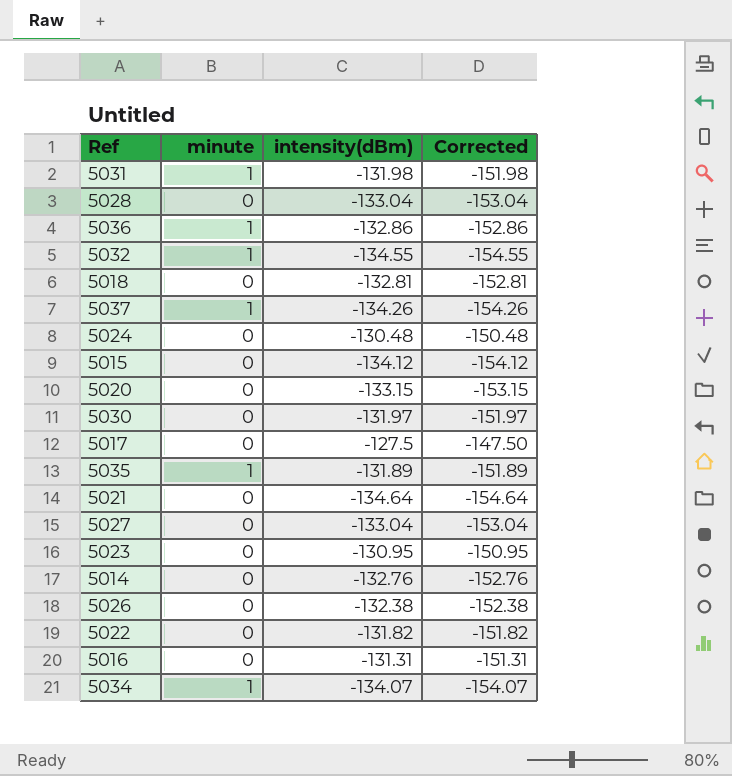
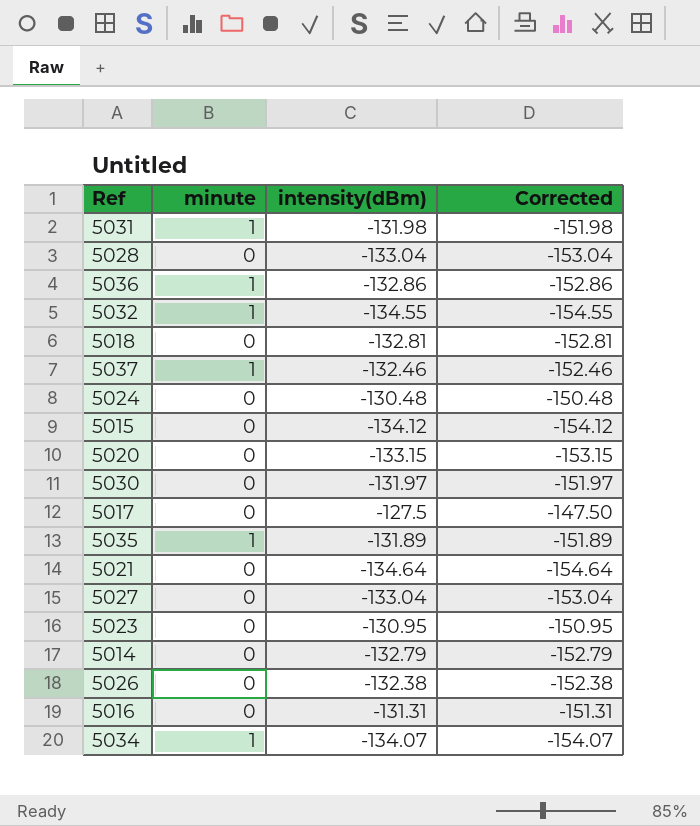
row 5022: 0 | -131.82 | -151.82 -> none
5037 | intensity(dBm): -134.26 -> -132.46
5037 | Corrected: -154.26 -> -152.46
5014 | intensity(dBm): -132.76 -> -132.79
5014 | Corrected: -152.76 -> -152.79

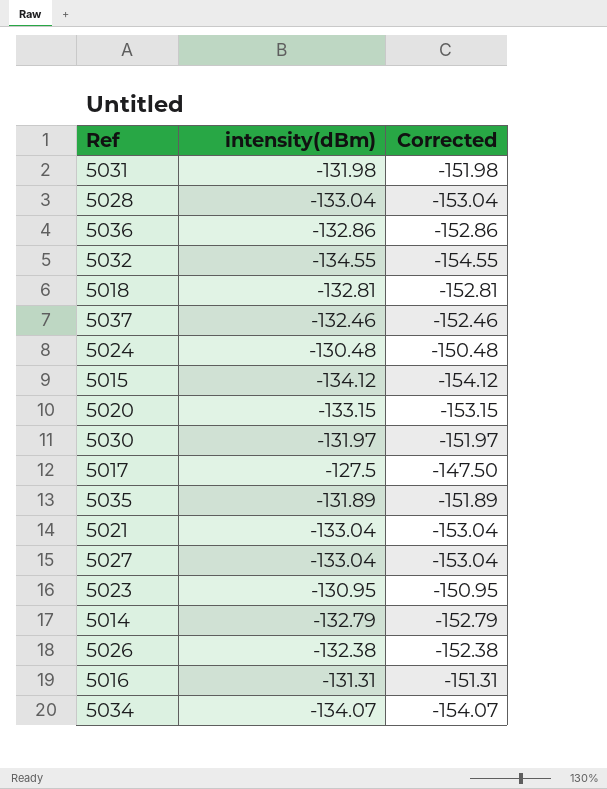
column minute | position: 2 -> none
5021 | intensity(dBm): -134.64 -> -133.04
5021 | Corrected: -154.64 -> -153.04

